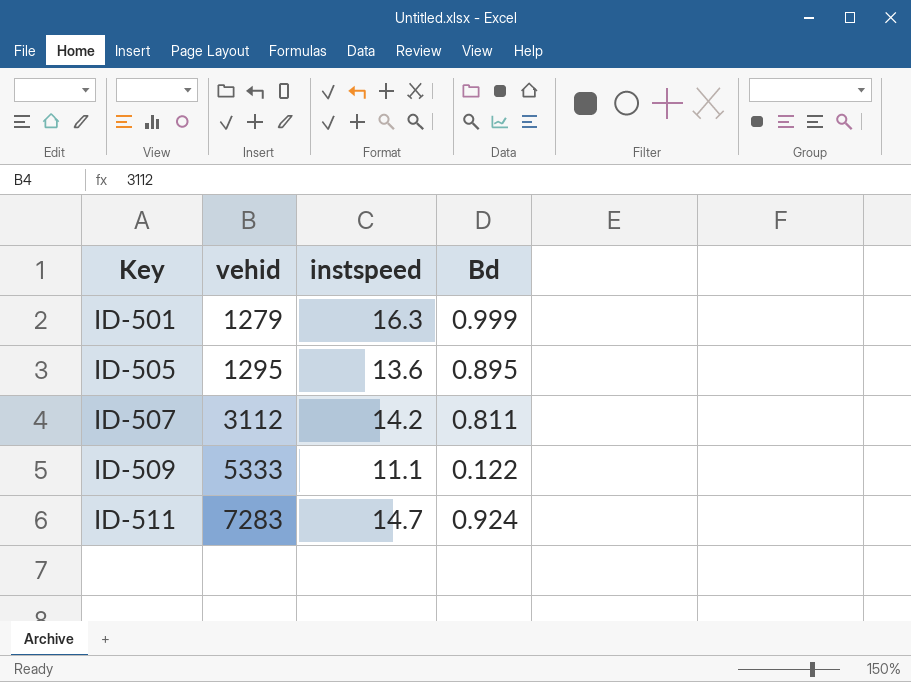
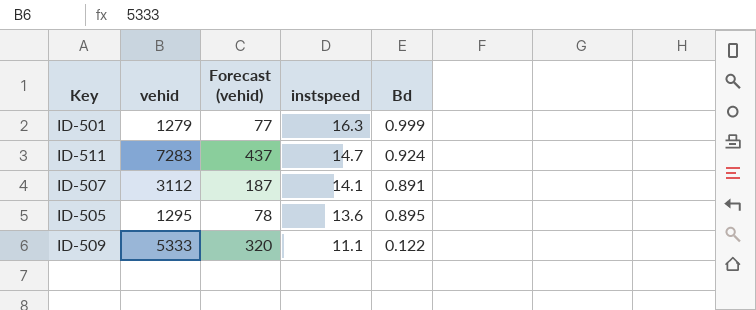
row order: Key ascending -> instspeed descending
column Forecast (vehid) | formula: none -> [vehid] * 0.06
ID-507 | instspeed: 14.2 -> 14.1
ID-507 | Bd: 0.811 -> 0.891

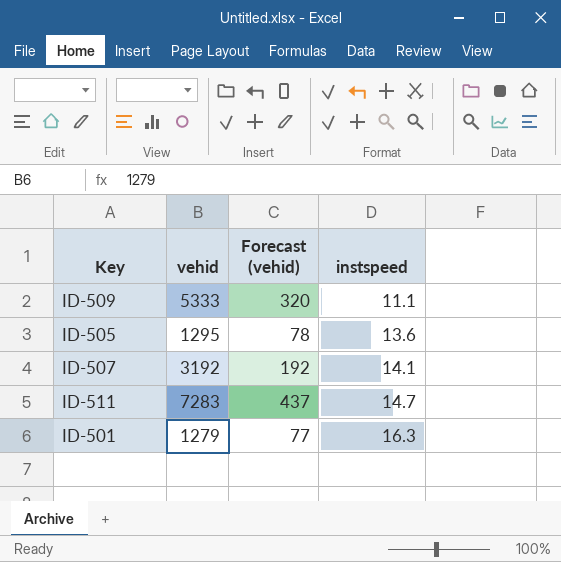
row order: instspeed descending -> instspeed ascending
column Bd | position: 5 -> none
ID-507 | vehid: 3112 -> 3192
ID-507 | Forecast (vehid): 187 -> 192

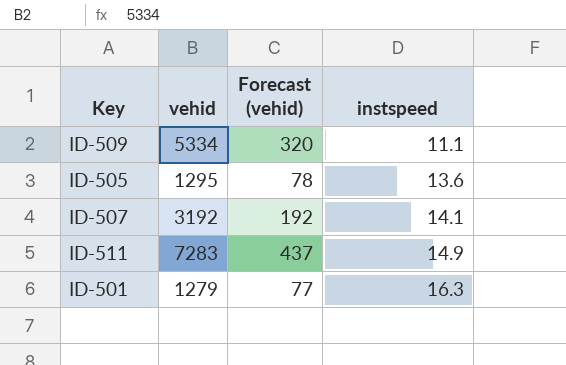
ID-509 | vehid: 5333 -> 5334
ID-511 | instspeed: 14.7 -> 14.9

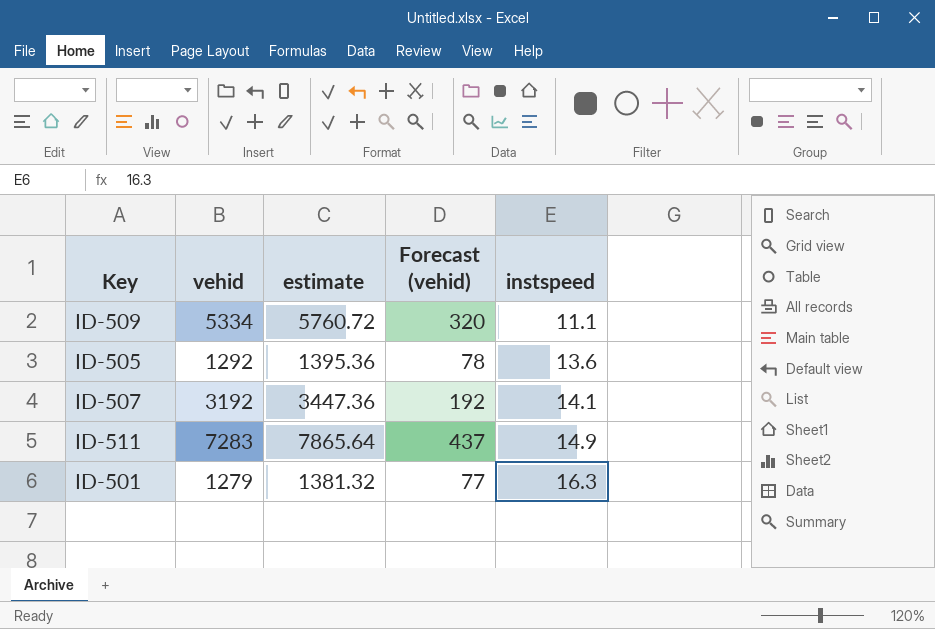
column estimate | formula: none -> [vehid] * 1.08
ID-505 | vehid: 1295 -> 1292

